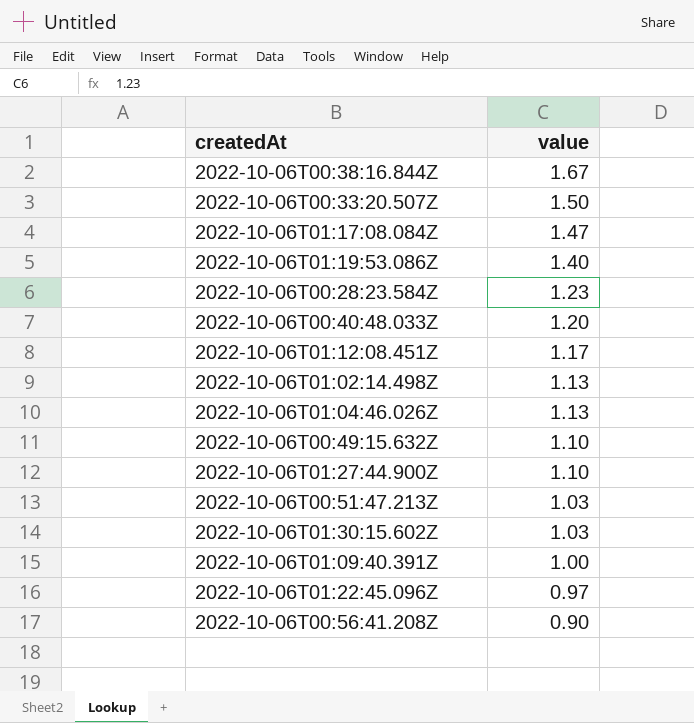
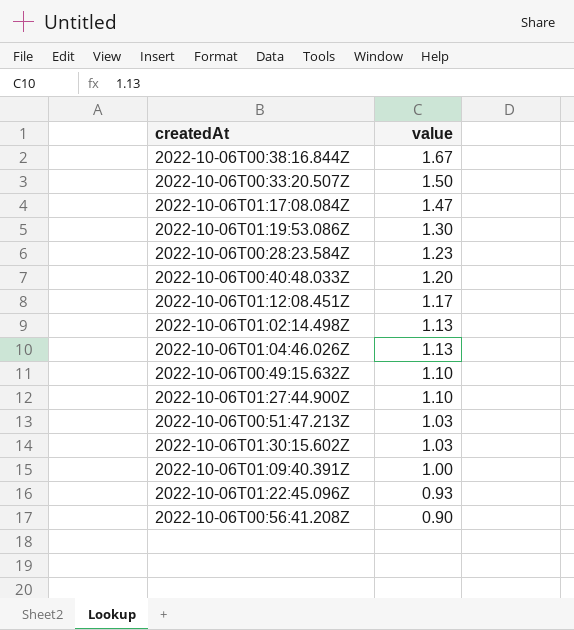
2022-10-06T01:19:53.086Z | value: 1.40 -> 1.30
2022-10-06T01:22:45.096Z | value: 0.97 -> 0.93

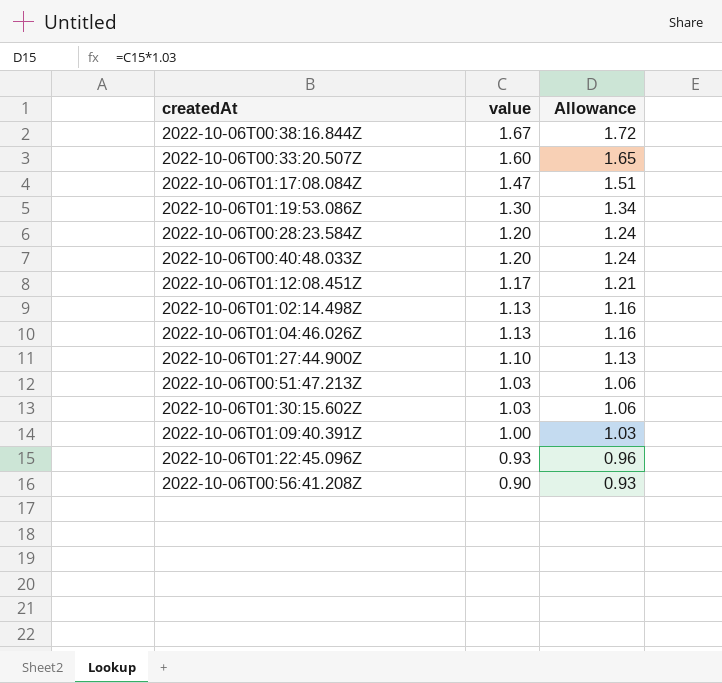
column Allowance | formula: none -> [value] * 1.03
row 2022-10-06T00:49:15.632Z: 1.10 -> none
2022-10-06T00:33:20.507Z | value: 1.50 -> 1.60
2022-10-06T00:28:23.584Z | value: 1.23 -> 1.20

